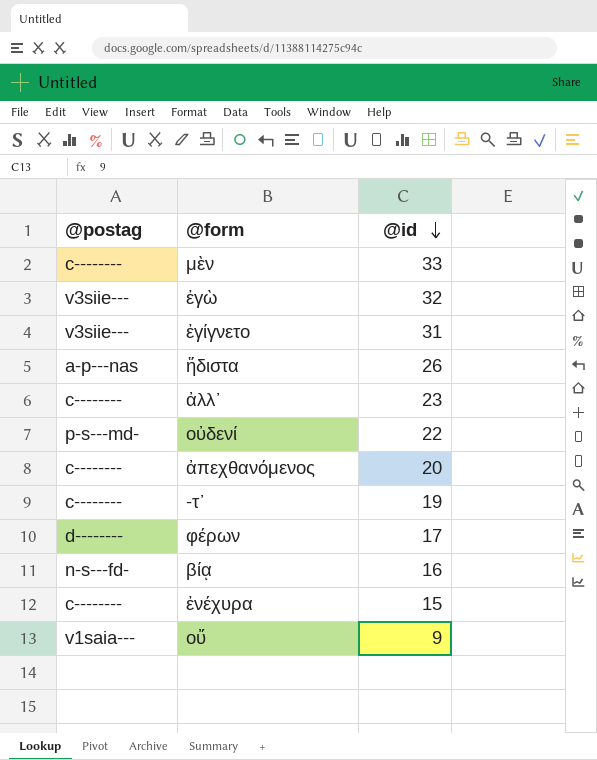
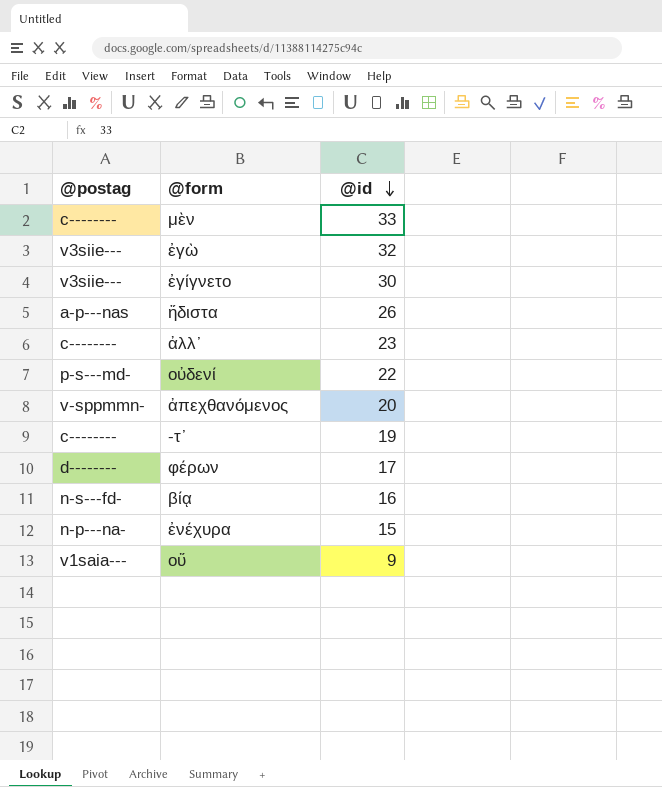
ἐγίγνετο | @id: 31 -> 30
ἀπεχθανόμενος | @postag: c-------- -> v-sppmmn-
ἐνέχυρα | @postag: c-------- -> n-p---na-

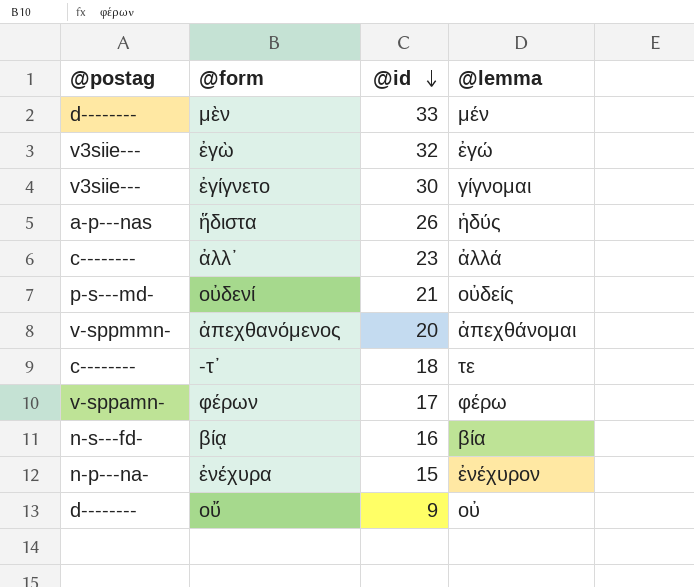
column @lemma | position: none -> 4
μὲν | @postag: c-------- -> d--------
οὐδενί | @id: 22 -> 21
-τ᾽ | @id: 19 -> 18
φέρων | @postag: d-------- -> v-sppamn-
οὔ | @postag: v1saia--- -> d--------

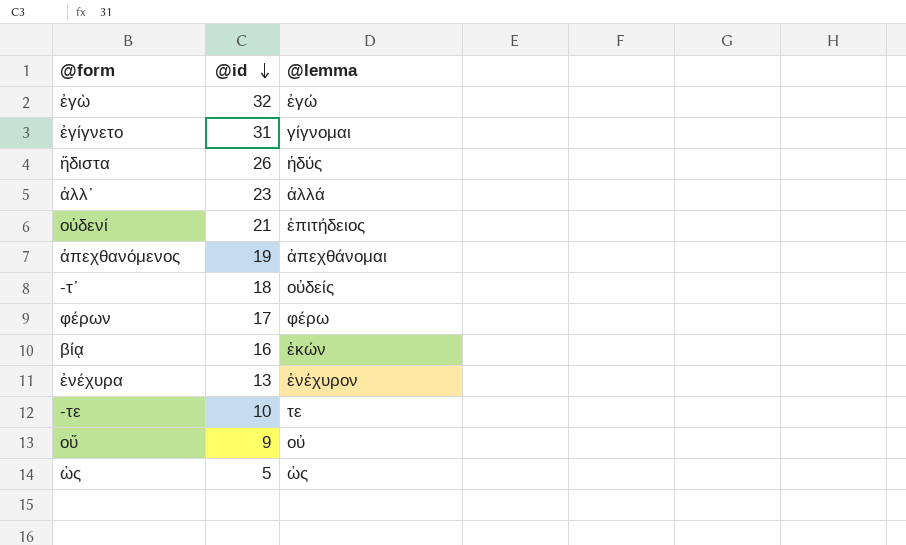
column @postag | position: 1 -> none
row μὲν: d-------- | 33 | μέν -> none
ἐγίγνετο | @id: 30 -> 31
οὐδενί | @lemma: οὐδείς -> ἐπιτήδειος
ἀπεχθανόμενος | @id: 20 -> 19
-τ᾽ | @lemma: τε -> οὐδείς
βίᾳ | @lemma: βία -> ἑκών
ἐνέχυρα | @id: 15 -> 13
row -τε: none -> 10 | τε
row ὡς: none -> 5 | ὡς

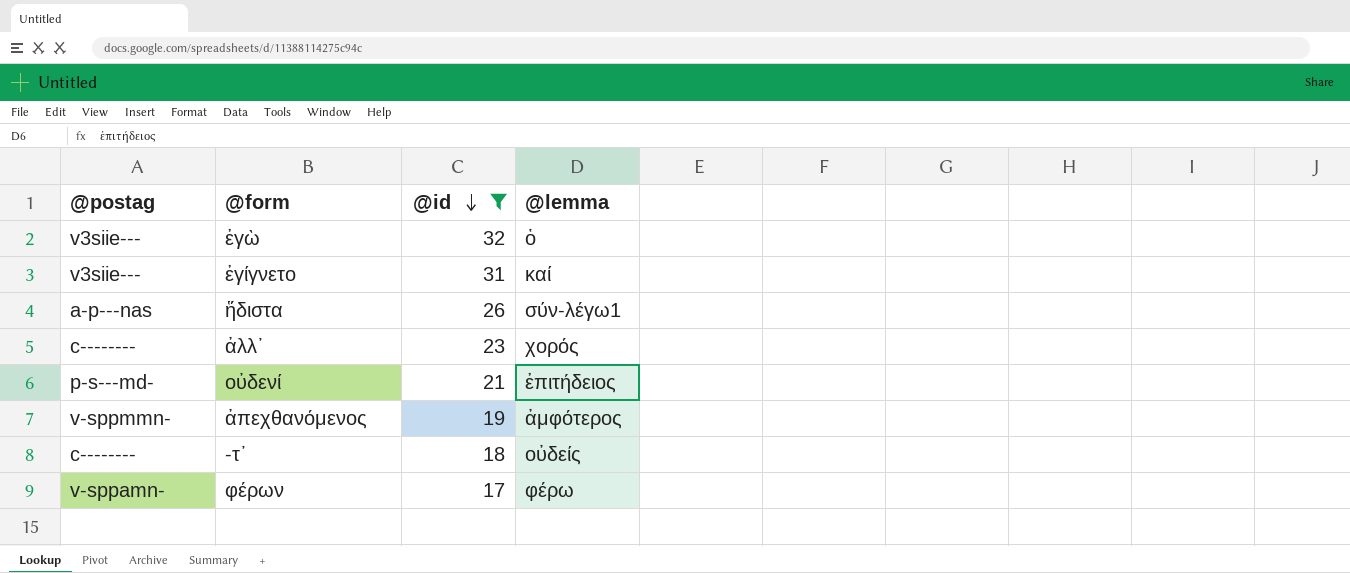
filter: none -> @id >= 17
column @postag | position: none -> 1
ἐγὼ | @lemma: ἐγώ -> ὁ
ἐγίγνετο | @lemma: γίγνομαι -> καί
ἥδιστα | @lemma: ἡδύς -> σύν-λέγω1
ἀλλ᾽ | @lemma: ἀλλά -> χορός
ἀπεχθανόμενος | @lemma: ἀπεχθάνομαι -> ἀμφότερος

